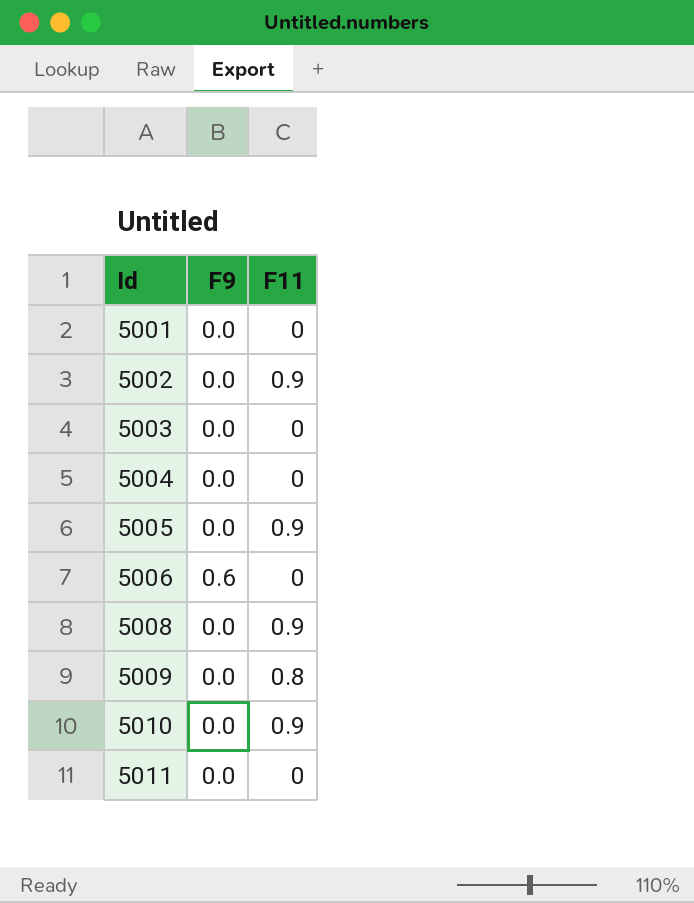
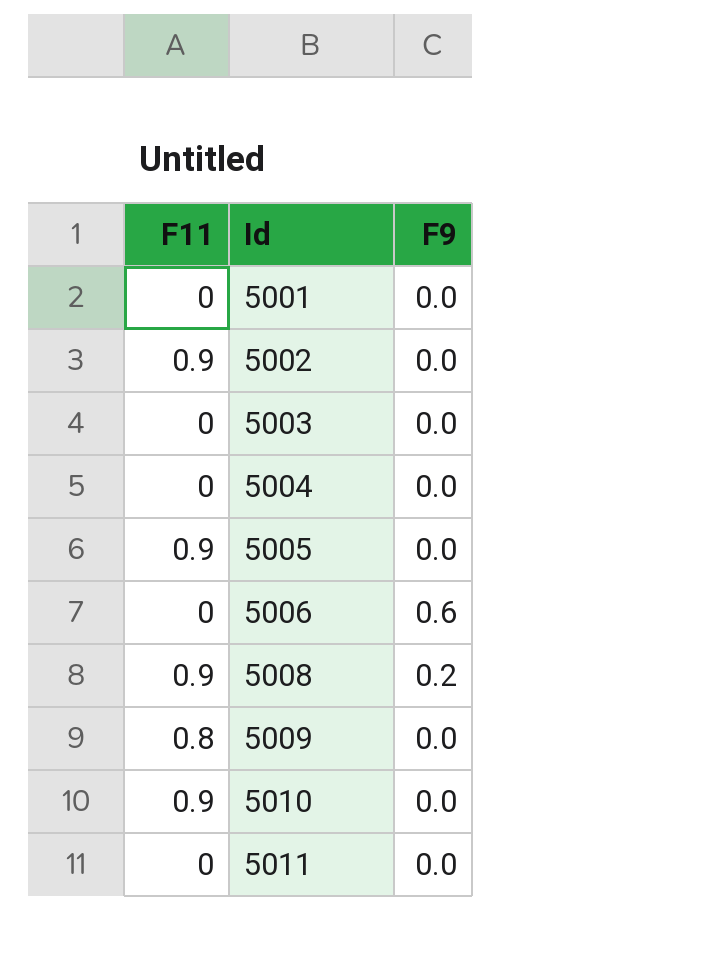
column F11 | position: 3 -> 1
5008 | F9: 0.0 -> 0.2

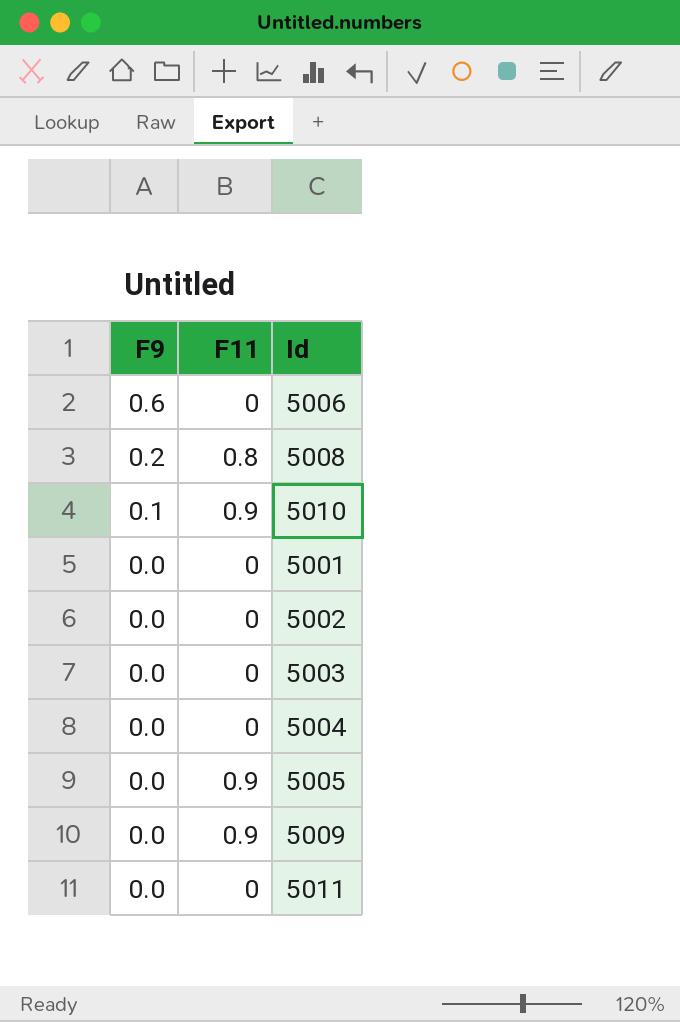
row order: Id ascending -> F9 descending
column F9 | position: 3 -> 1
5008 | F11: 0.9 -> 0.8
5010 | F9: 0.0 -> 0.1
5002 | F11: 0.9 -> 0
5009 | F11: 0.8 -> 0.9

